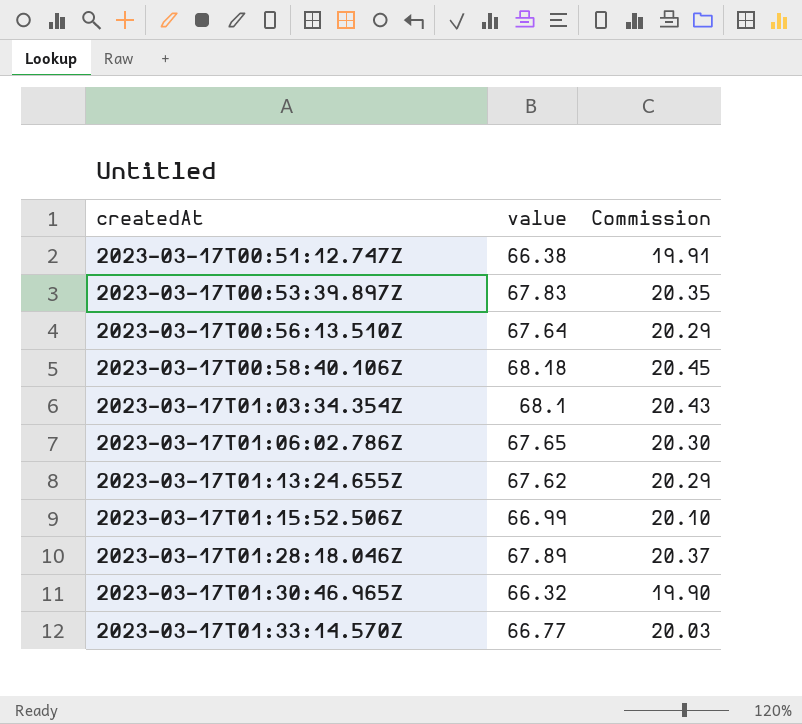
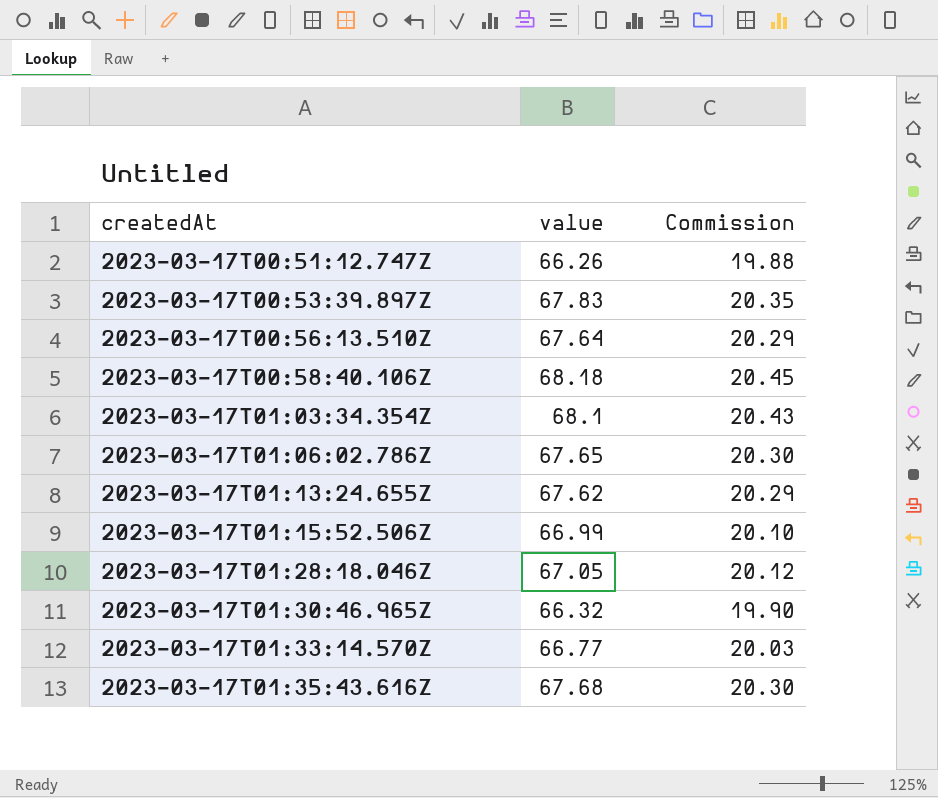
2023-03-17T00:51:12.747Z | value: 66.38 -> 66.26
2023-03-17T00:51:12.747Z | Commission: 19.91 -> 19.88
2023-03-17T01:28:18.046Z | value: 67.89 -> 67.05
2023-03-17T01:28:18.046Z | Commission: 20.37 -> 20.12
row 2023-03-17T01:35:43.616Z: none -> 67.68 | 20.30

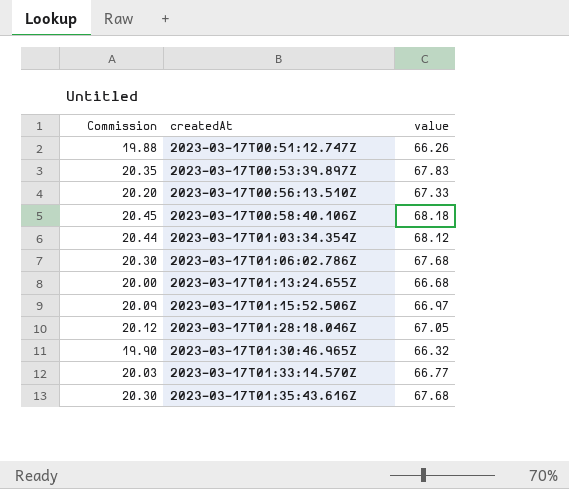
column Commission | position: 3 -> 1
2023-03-17T00:56:13.510Z | Commission: 20.29 -> 20.20
2023-03-17T00:56:13.510Z | value: 67.64 -> 67.33
2023-03-17T01:03:34.354Z | Commission: 20.43 -> 20.44
2023-03-17T01:03:34.354Z | value: 68.1 -> 68.12
2023-03-17T01:06:02.786Z | value: 67.65 -> 67.68
2023-03-17T01:13:24.655Z | Commission: 20.29 -> 20.00
2023-03-17T01:13:24.655Z | value: 67.62 -> 66.68
2023-03-17T01:15:52.506Z | Commission: 20.10 -> 20.09
2023-03-17T01:15:52.506Z | value: 66.99 -> 66.97

